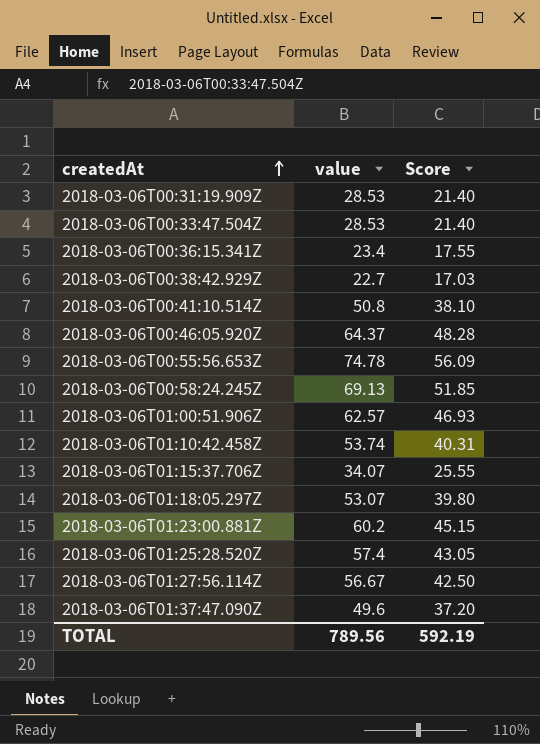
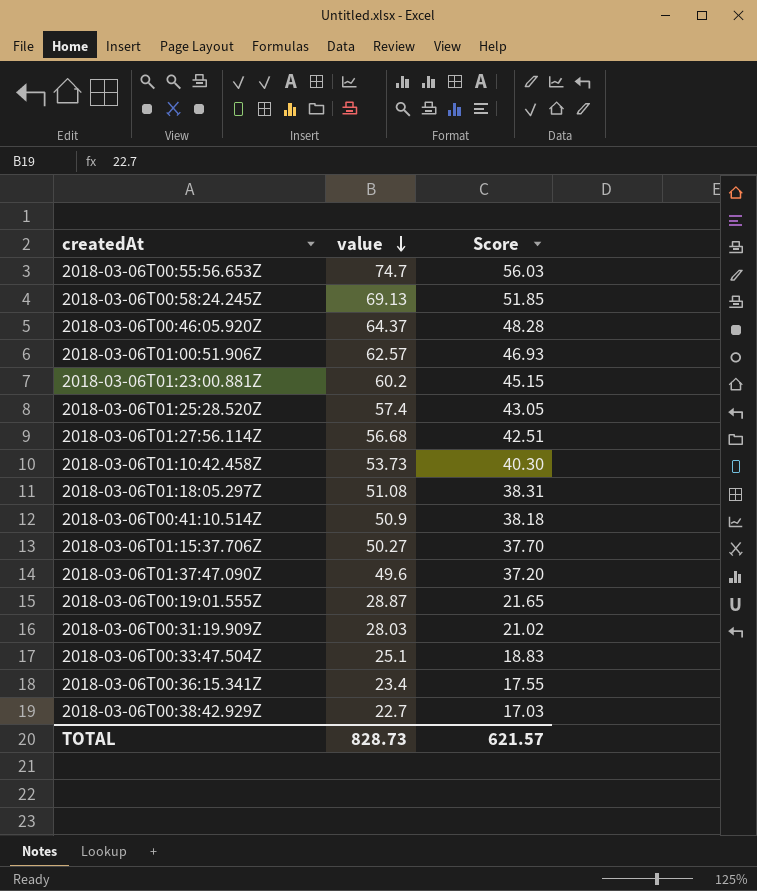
row order: createdAt ascending -> value descending
2018-03-06T00:55:56.653Z | value: 74.78 -> 74.7
2018-03-06T00:55:56.653Z | Score: 56.09 -> 56.03
2018-03-06T01:27:56.114Z | value: 56.67 -> 56.68
2018-03-06T01:27:56.114Z | Score: 42.50 -> 42.51
2018-03-06T01:10:42.458Z | value: 53.74 -> 53.73
2018-03-06T01:10:42.458Z | Score: 40.31 -> 40.30
2018-03-06T01:18:05.297Z | value: 53.07 -> 51.08
2018-03-06T01:18:05.297Z | Score: 39.80 -> 38.31
2018-03-06T00:41:10.514Z | value: 50.8 -> 50.9
2018-03-06T00:41:10.514Z | Score: 38.10 -> 38.18
2018-03-06T01:15:37.706Z | value: 34.07 -> 50.27
2018-03-06T01:15:37.706Z | Score: 25.55 -> 37.70
row 2018-03-06T00:19:01.555Z: none -> 28.87 | 21.65
2018-03-06T00:31:19.909Z | value: 28.53 -> 28.03
2018-03-06T00:31:19.909Z | Score: 21.40 -> 21.02
2018-03-06T00:33:47.504Z | value: 28.53 -> 25.1
2018-03-06T00:33:47.504Z | Score: 21.40 -> 18.83
TOTAL | value: 789.56 -> 828.73
TOTAL | Score: 592.19 -> 621.57

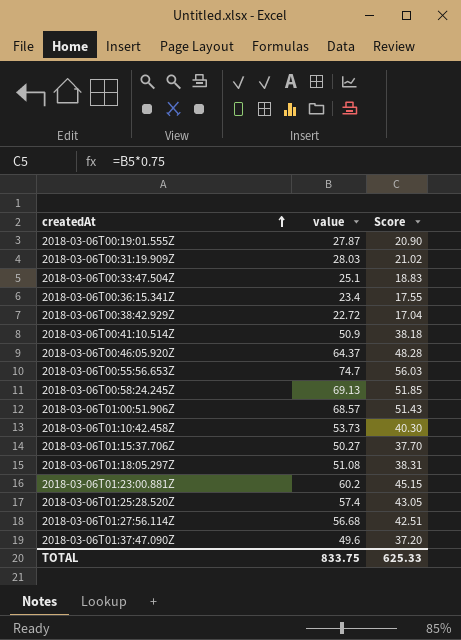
row order: value descending -> createdAt ascending
2018-03-06T00:19:01.555Z | value: 28.87 -> 27.87
2018-03-06T00:19:01.555Z | Score: 21.65 -> 20.90
2018-03-06T00:38:42.929Z | value: 22.7 -> 22.72
2018-03-06T00:38:42.929Z | Score: 17.03 -> 17.04
2018-03-06T01:00:51.906Z | value: 62.57 -> 68.57
2018-03-06T01:00:51.906Z | Score: 46.93 -> 51.43
TOTAL | value: 828.73 -> 833.75
TOTAL | Score: 621.57 -> 625.33

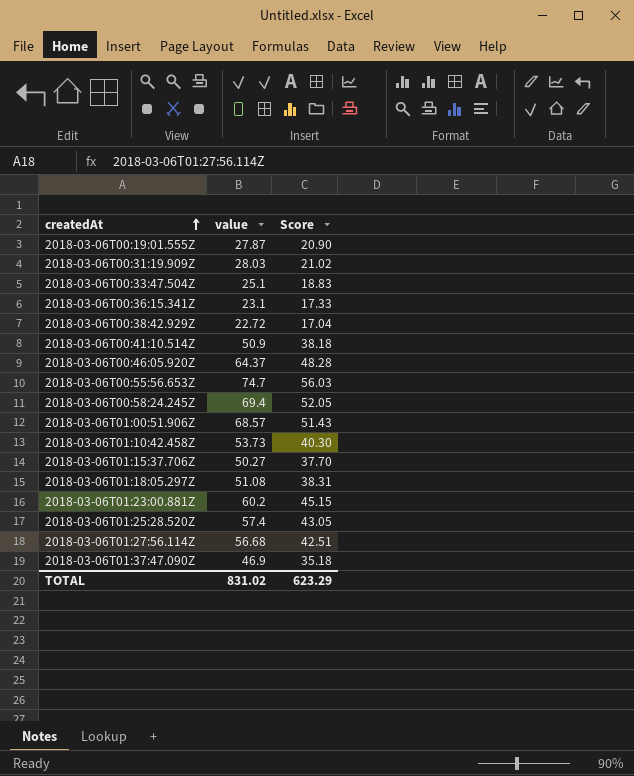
2018-03-06T00:36:15.341Z | value: 23.4 -> 23.1
2018-03-06T00:36:15.341Z | Score: 17.55 -> 17.33
2018-03-06T00:58:24.245Z | value: 69.13 -> 69.4
2018-03-06T00:58:24.245Z | Score: 51.85 -> 52.05
2018-03-06T01:37:47.090Z | value: 49.6 -> 46.9
2018-03-06T01:37:47.090Z | Score: 37.20 -> 35.18
TOTAL | value: 833.75 -> 831.02
TOTAL | Score: 625.33 -> 623.29

